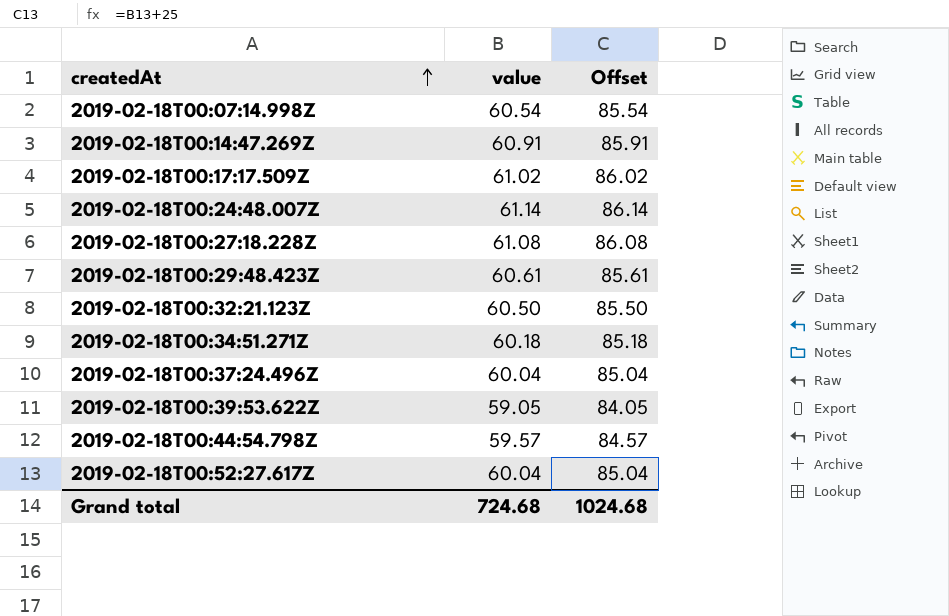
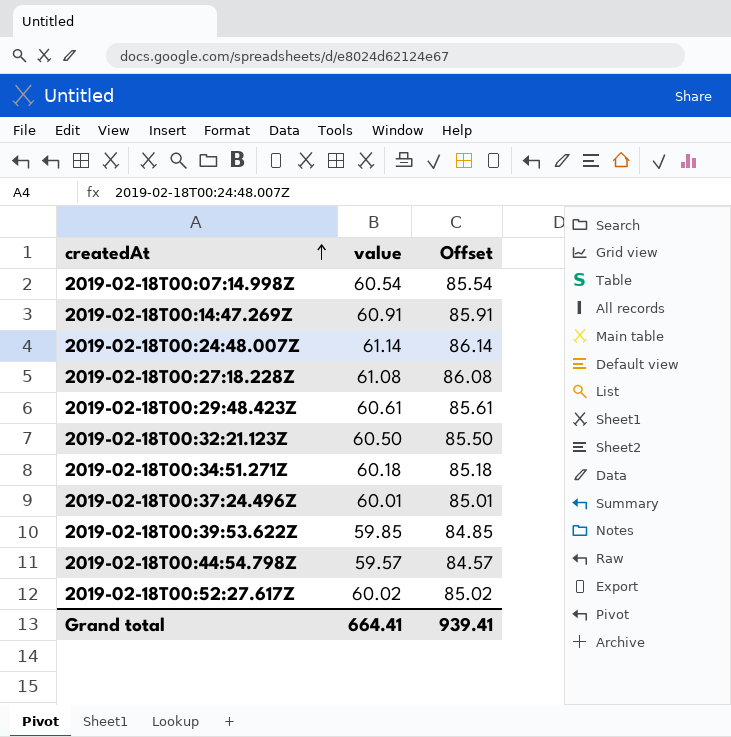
row 2019-02-18T00:17:17.509Z: 61.02 | 86.02 -> none
2019-02-18T00:37:24.496Z | value: 60.04 -> 60.01
2019-02-18T00:37:24.496Z | Offset: 85.04 -> 85.01
2019-02-18T00:39:53.622Z | value: 59.05 -> 59.85
2019-02-18T00:39:53.622Z | Offset: 84.05 -> 84.85
2019-02-18T00:52:27.617Z | value: 60.04 -> 60.02
2019-02-18T00:52:27.617Z | Offset: 85.04 -> 85.02
Grand total | value: 724.68 -> 664.41
Grand total | Offset: 1024.68 -> 939.41

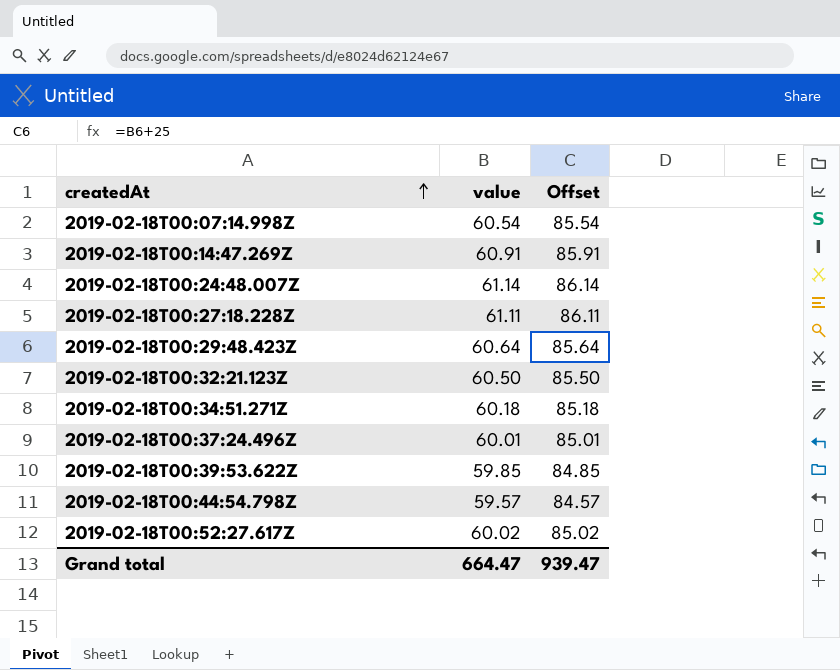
2019-02-18T00:27:18.228Z | value: 61.08 -> 61.11
2019-02-18T00:27:18.228Z | Offset: 86.08 -> 86.11
2019-02-18T00:29:48.423Z | value: 60.61 -> 60.64
2019-02-18T00:29:48.423Z | Offset: 85.61 -> 85.64
Grand total | value: 664.41 -> 664.47
Grand total | Offset: 939.41 -> 939.47

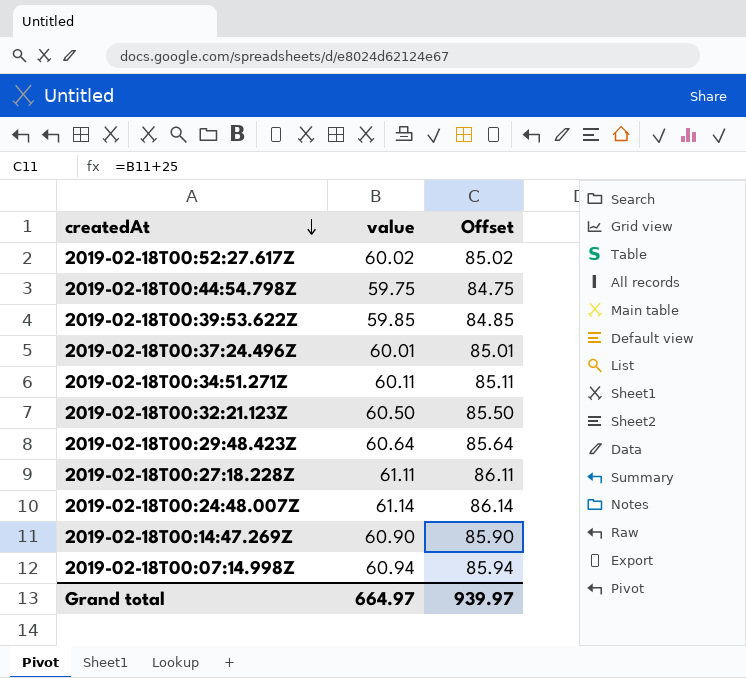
row order: createdAt ascending -> createdAt descending
2019-02-18T00:44:54.798Z | value: 59.57 -> 59.75
2019-02-18T00:44:54.798Z | Offset: 84.57 -> 84.75
2019-02-18T00:34:51.271Z | value: 60.18 -> 60.11
2019-02-18T00:34:51.271Z | Offset: 85.18 -> 85.11
2019-02-18T00:14:47.269Z | value: 60.91 -> 60.90
2019-02-18T00:14:47.269Z | Offset: 85.91 -> 85.90
2019-02-18T00:07:14.998Z | value: 60.54 -> 60.94
2019-02-18T00:07:14.998Z | Offset: 85.54 -> 85.94
Grand total | value: 664.47 -> 664.97
Grand total | Offset: 939.47 -> 939.97

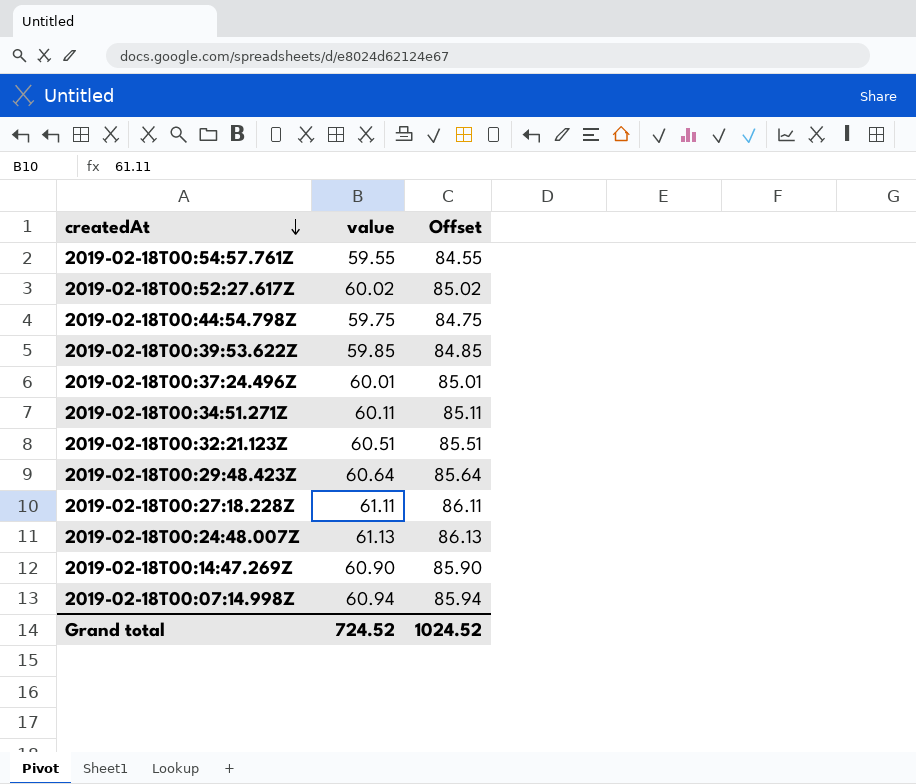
row 2019-02-18T00:54:57.761Z: none -> 59.55 | 84.55
2019-02-18T00:32:21.123Z | value: 60.50 -> 60.51
2019-02-18T00:32:21.123Z | Offset: 85.50 -> 85.51
2019-02-18T00:24:48.007Z | value: 61.14 -> 61.13
2019-02-18T00:24:48.007Z | Offset: 86.14 -> 86.13
Grand total | value: 664.97 -> 724.52
Grand total | Offset: 939.97 -> 1024.52

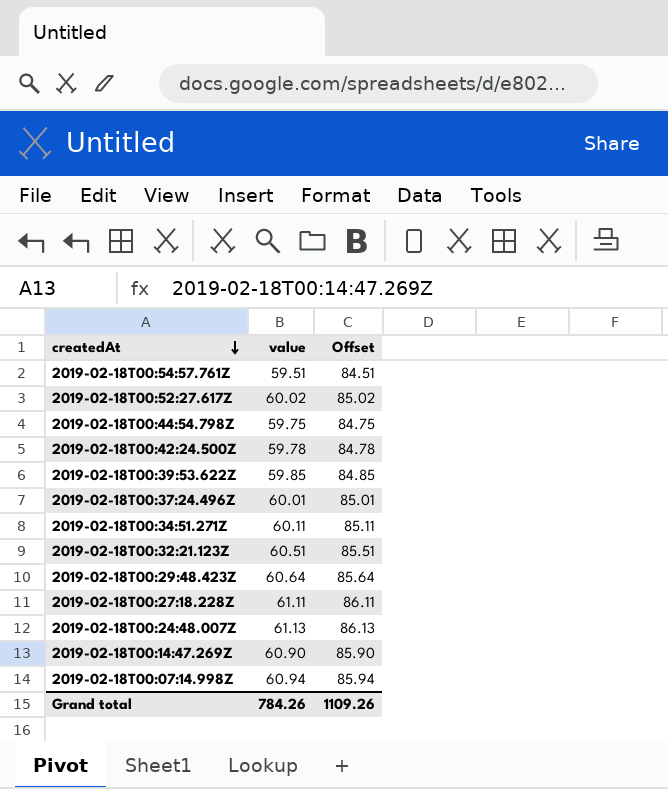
2019-02-18T00:54:57.761Z | value: 59.55 -> 59.51
2019-02-18T00:54:57.761Z | Offset: 84.55 -> 84.51
row 2019-02-18T00:42:24.500Z: none -> 59.78 | 84.78
Grand total | value: 724.52 -> 784.26
Grand total | Offset: 1024.52 -> 1109.26

